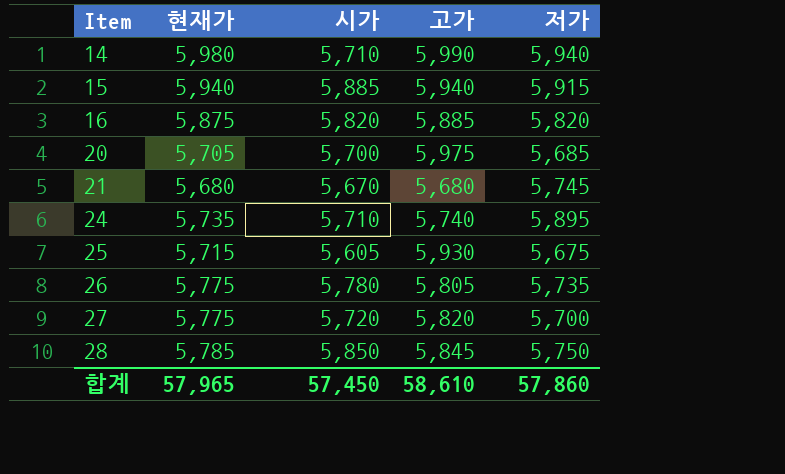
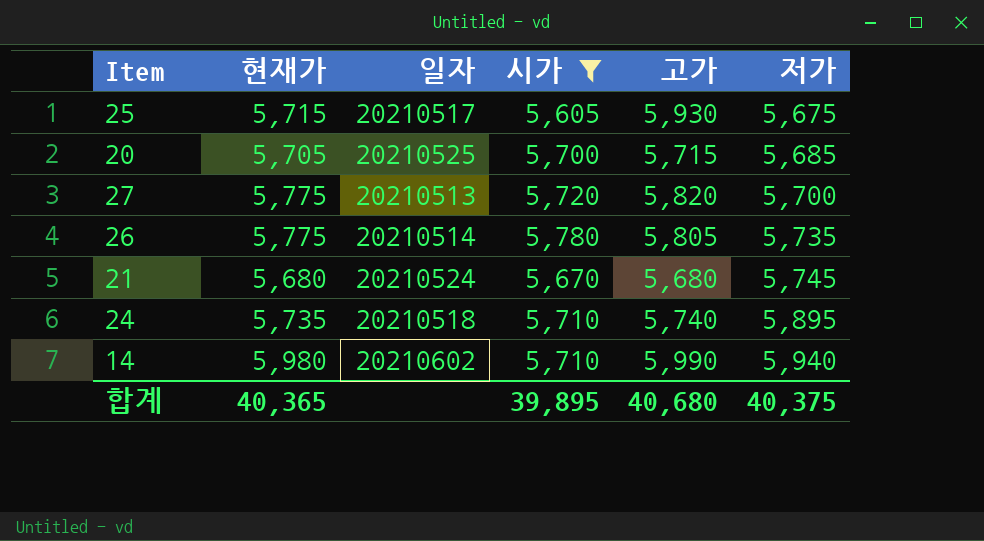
filter: none -> 시가 <= 5,780
row order: Item ascending -> 저가 ascending
column 일자 | position: none -> 3
20 | 고가: 5,975 -> 5,715
합계 | 현재가: 57,965 -> 40,365
합계 | 시가: 57,450 -> 39,895
합계 | 고가: 58,610 -> 40,680
합계 | 저가: 57,860 -> 40,375

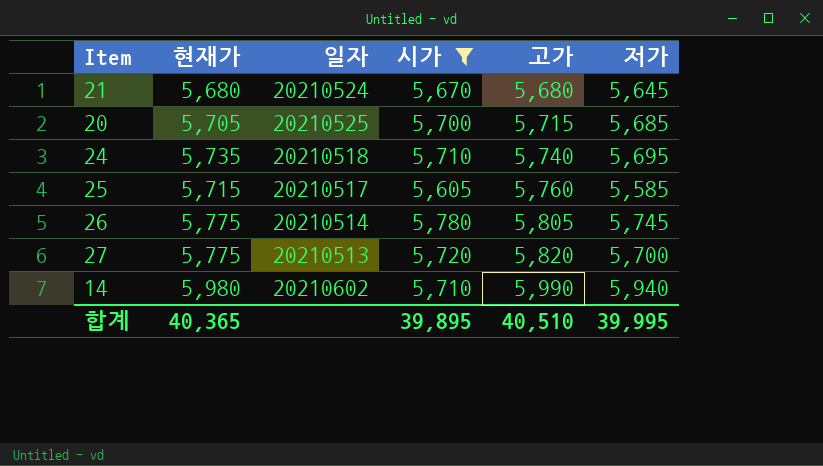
row order: 저가 ascending -> 고가 ascending
21 | 저가: 5,745 -> 5,645
24 | 저가: 5,895 -> 5,695
25 | 고가: 5,930 -> 5,760
25 | 저가: 5,675 -> 5,585
26 | 저가: 5,735 -> 5,745
합계 | 고가: 40,680 -> 40,510
합계 | 저가: 40,375 -> 39,995

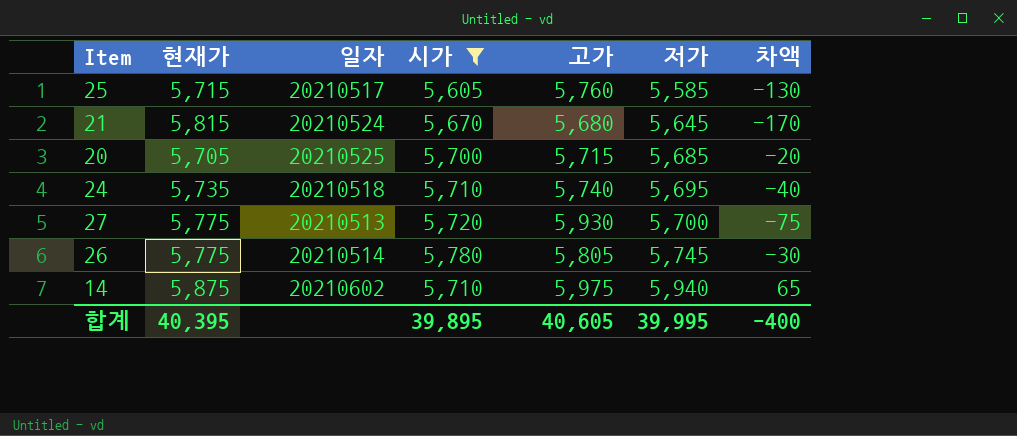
row order: 고가 ascending -> 저가 ascending
column 차액 | formula: none -> [저가] - [현재가]
21 | 현재가: 5,680 -> 5,815
27 | 고가: 5,820 -> 5,930
14 | 현재가: 5,980 -> 5,875
14 | 고가: 5,990 -> 5,975
합계 | 현재가: 40,365 -> 40,395
합계 | 고가: 40,510 -> 40,605

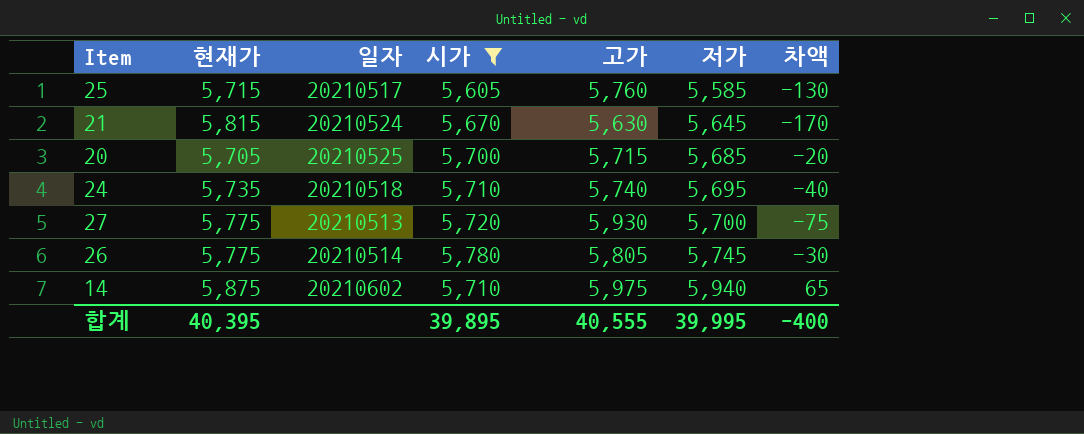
21 | 고가: 5,680 -> 5,630
합계 | 고가: 40,605 -> 40,555

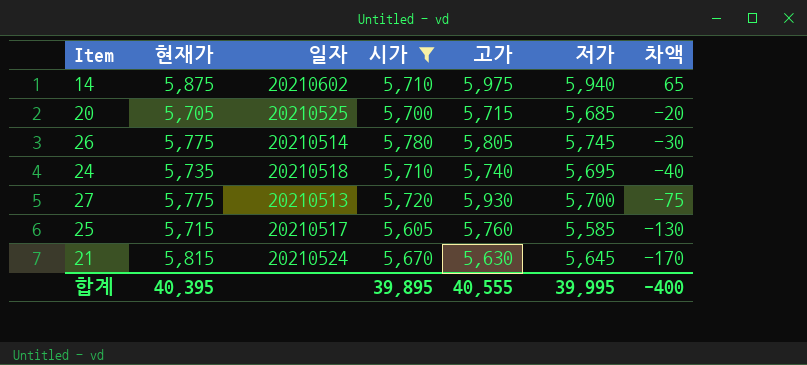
row order: 저가 ascending -> 차액 descending

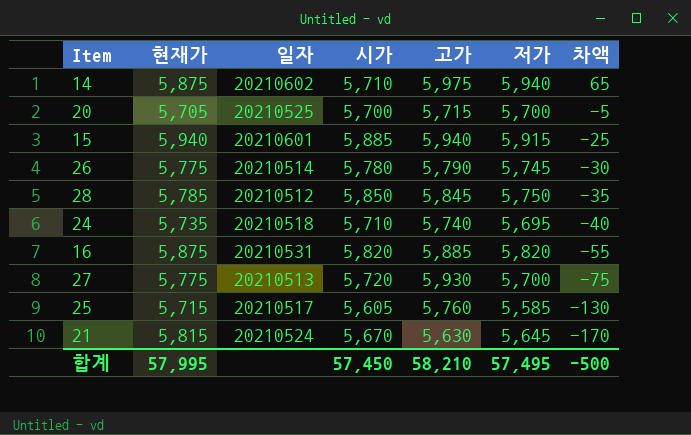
filter: 시가 <= 5,780 -> none
20 | 저가: 5,685 -> 5,700
20 | 차액: -20 -> -5
26 | 고가: 5,805 -> 5,790
합계 | 현재가: 40,395 -> 57,995
합계 | 시가: 39,895 -> 57,450
합계 | 고가: 40,555 -> 58,210
합계 | 저가: 39,995 -> 57,495
합계 | 차액: -400 -> -500

